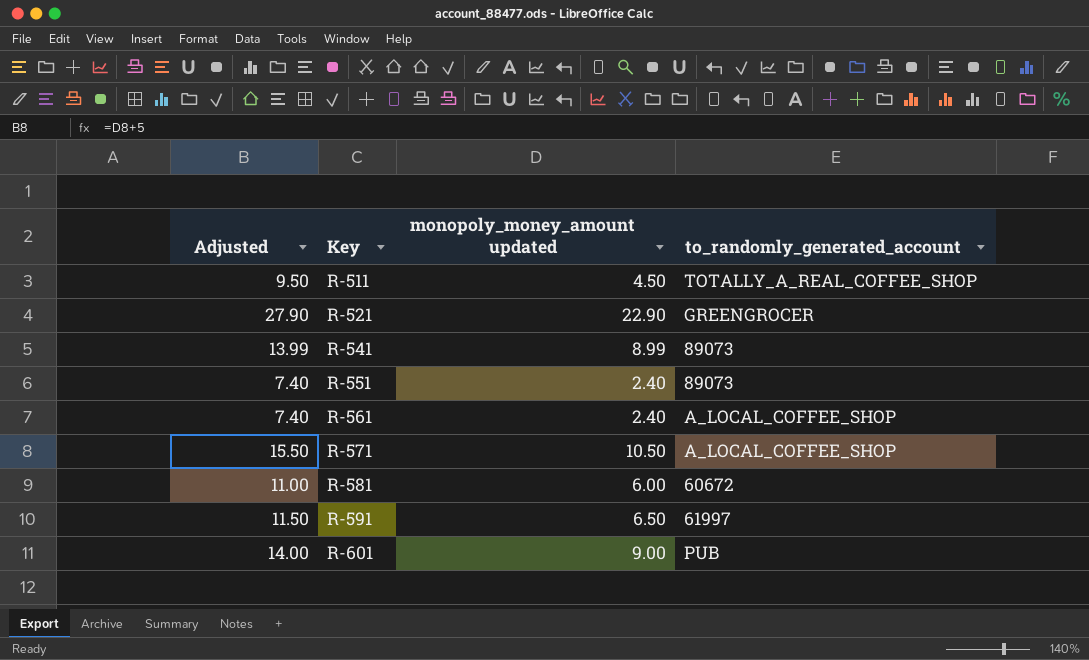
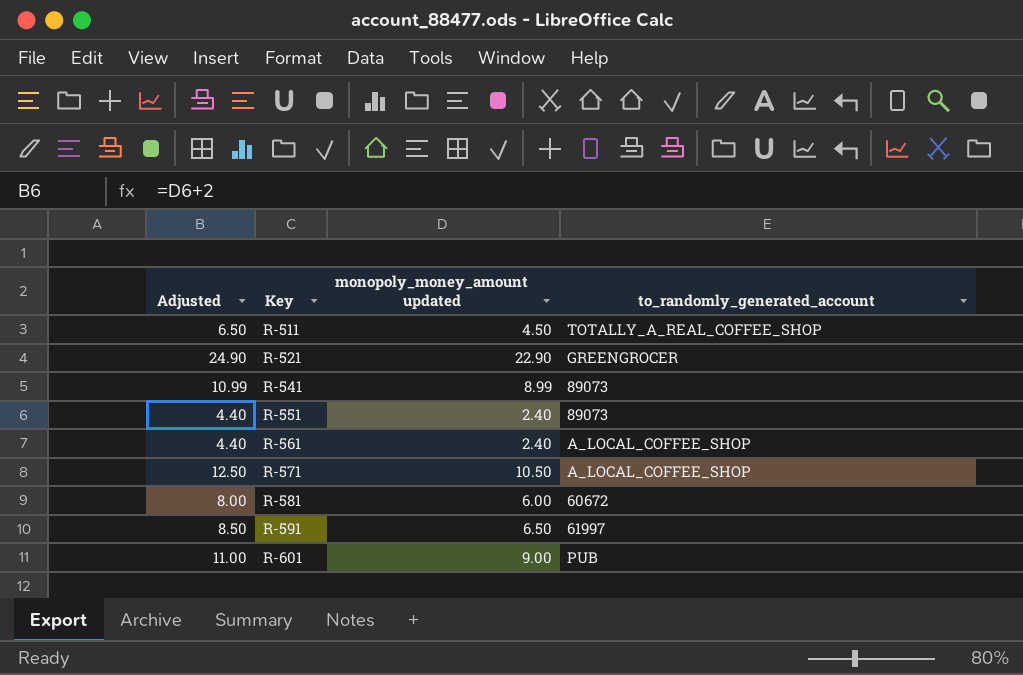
column Adjusted | formula: [monopoly_money_amount updated] + 5 -> [monopoly_money_amount updated] + 2

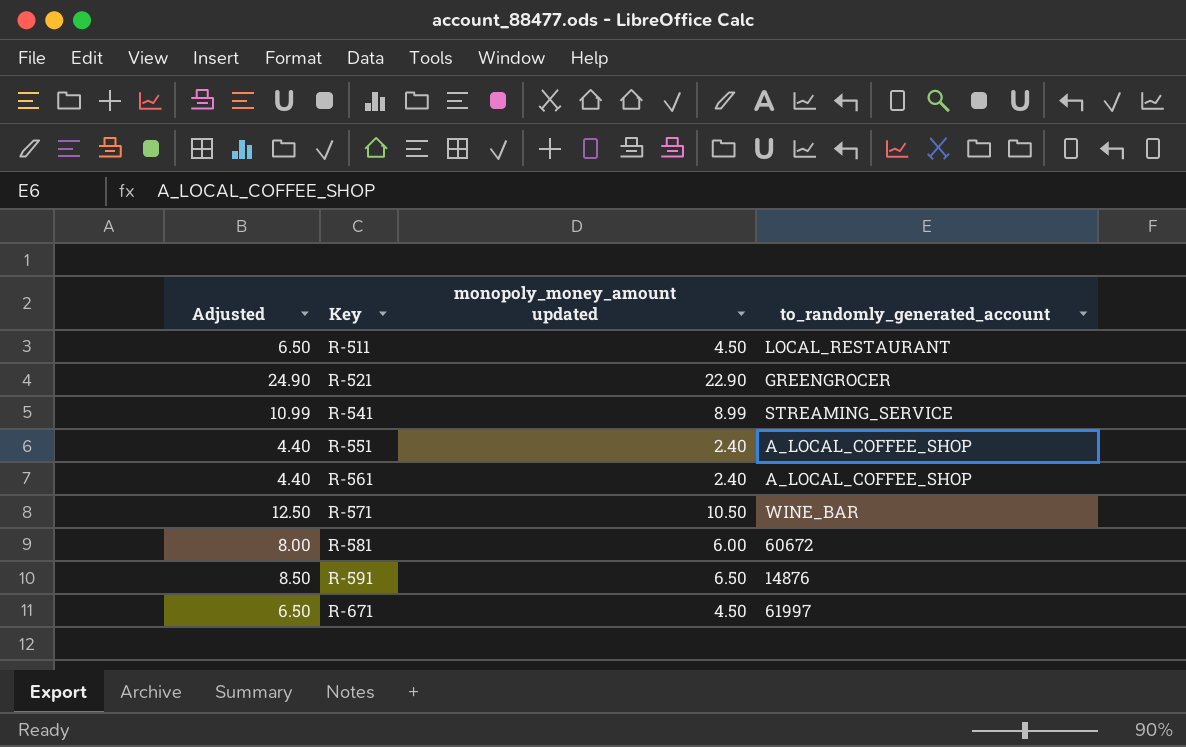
row R-601: 11.00 | 9.00 | PUB -> none
R-511 | to_randomly_generated_account: TOTALLY_A_REAL_COFFEE_SHOP -> LOCAL_RESTAURANT
R-541 | to_randomly_generated_account: 89073 -> STREAMING_SERVICE
R-551 | to_randomly_generated_account: 89073 -> A_LOCAL_COFFEE_SHOP
R-571 | to_randomly_generated_account: A_LOCAL_COFFEE_SHOP -> WINE_BAR
R-591 | to_randomly_generated_account: 61997 -> 14876
row R-671: none -> 6.50 | 4.50 | 61997

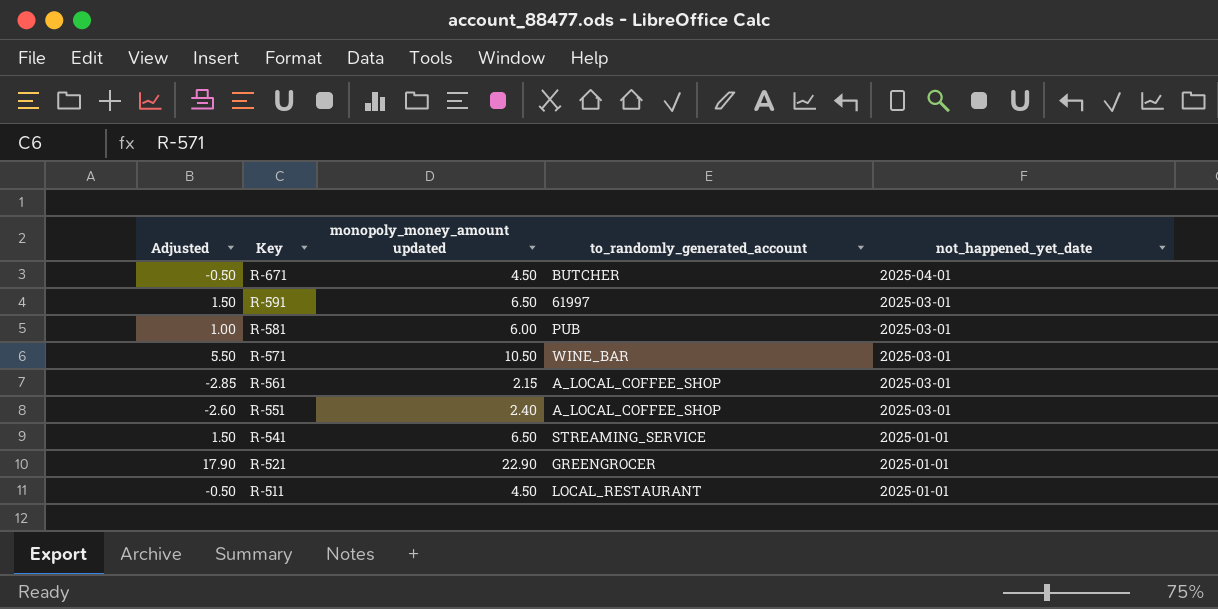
row order: Key ascending -> Key descending
column Adjusted | formula: [monopoly_money_amount updated] + 2 -> [monopoly_money_amount updated] - 5
column not_happened_yet_date | position: none -> 5
R-671 | to_randomly_generated_account: 61997 -> BUTCHER
R-591 | to_randomly_generated_account: 14876 -> 61997
R-581 | to_randomly_generated_account: 60672 -> PUB
R-561 | monopoly_money_amount updated: 2.40 -> 2.15
R-541 | monopoly_money_amount updated: 8.99 -> 6.50

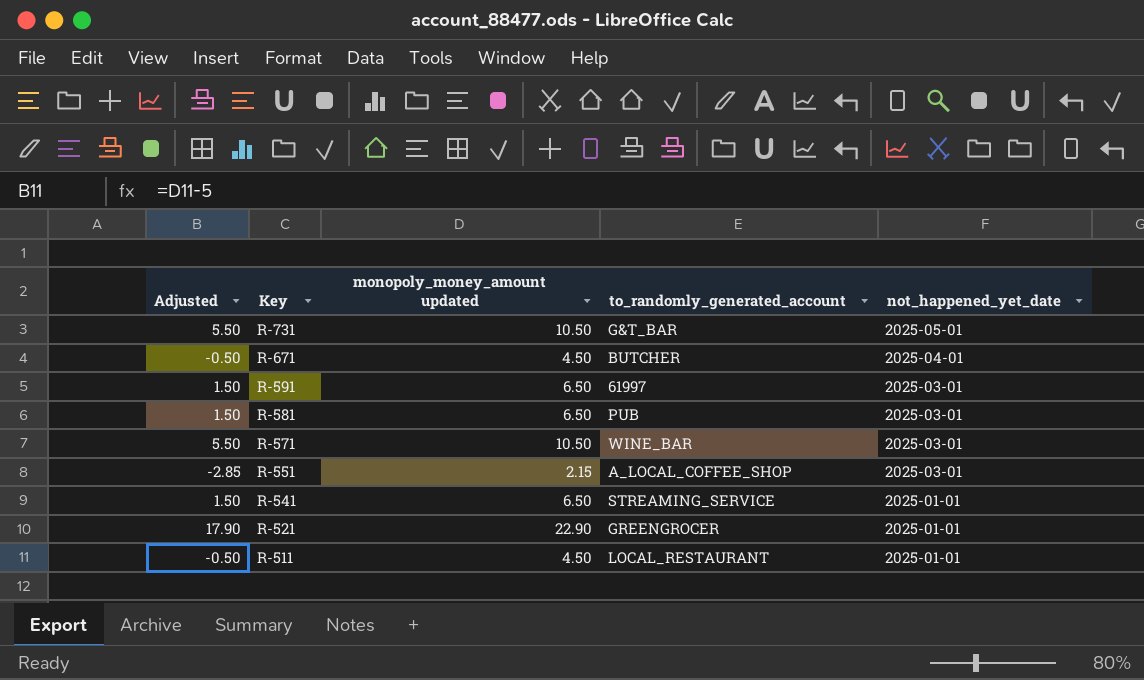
row R-561: -2.85 | 2.15 | A_LOCAL_COFFEE_SHOP | 2025-03-01 -> none
row R-731: none -> 5.50 | 10.50 | G&T_BAR | 2025-05-01
R-581 | Adjusted: 1.00 -> 1.50
R-581 | monopoly_money_amount updated: 6.00 -> 6.50
R-551 | Adjusted: -2.60 -> -2.85
R-551 | monopoly_money_amount updated: 2.40 -> 2.15

